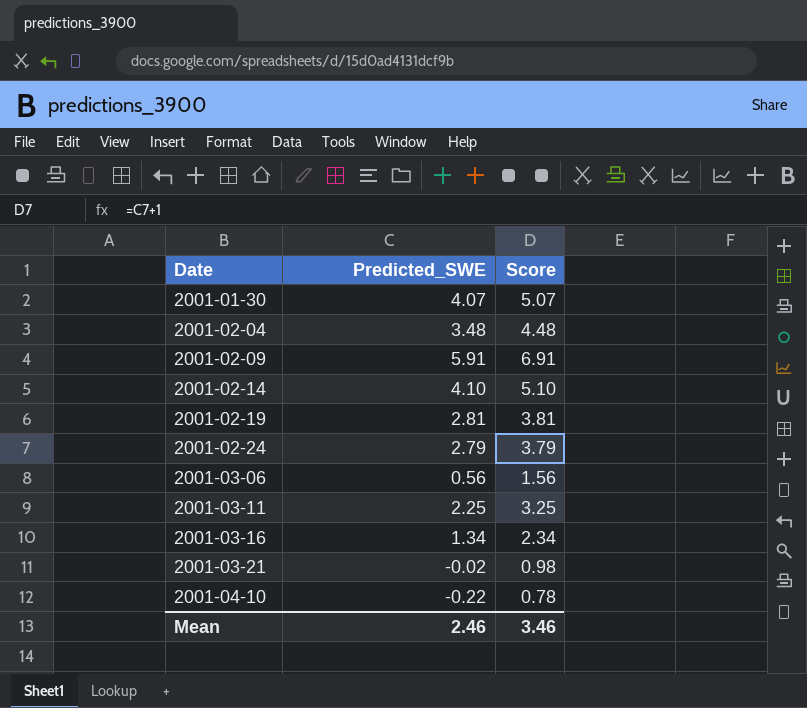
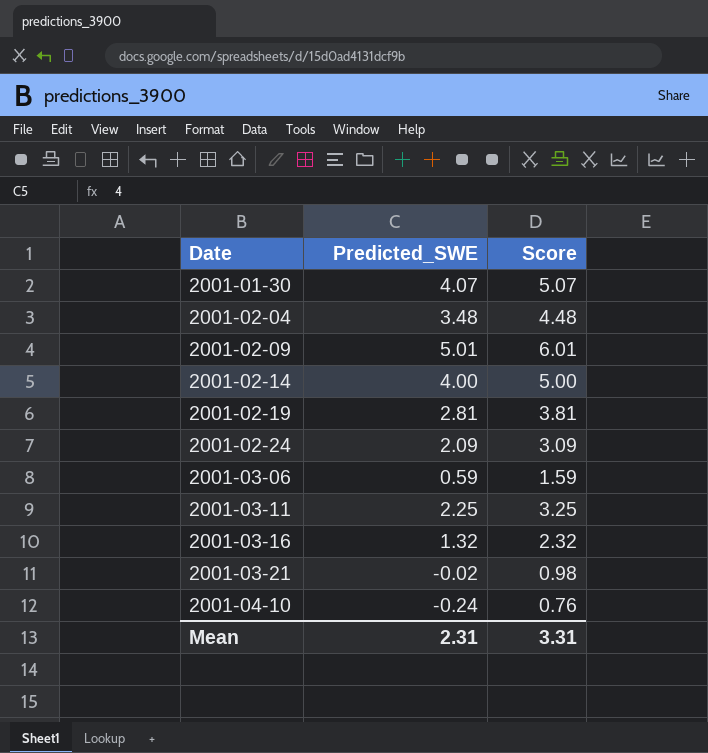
2001-02-09 | Predicted_SWE: 5.91 -> 5.01
2001-02-09 | Score: 6.91 -> 6.01
2001-02-14 | Predicted_SWE: 4.10 -> 4.00
2001-02-14 | Score: 5.10 -> 5.00
2001-02-24 | Predicted_SWE: 2.79 -> 2.09
2001-02-24 | Score: 3.79 -> 3.09
2001-03-06 | Predicted_SWE: 0.56 -> 0.59
2001-03-06 | Score: 1.56 -> 1.59
2001-03-16 | Predicted_SWE: 1.34 -> 1.32
2001-03-16 | Score: 2.34 -> 2.32
2001-04-10 | Predicted_SWE: -0.22 -> -0.24
2001-04-10 | Score: 0.78 -> 0.76
Mean | Predicted_SWE: 2.46 -> 2.31
Mean | Score: 3.46 -> 3.31

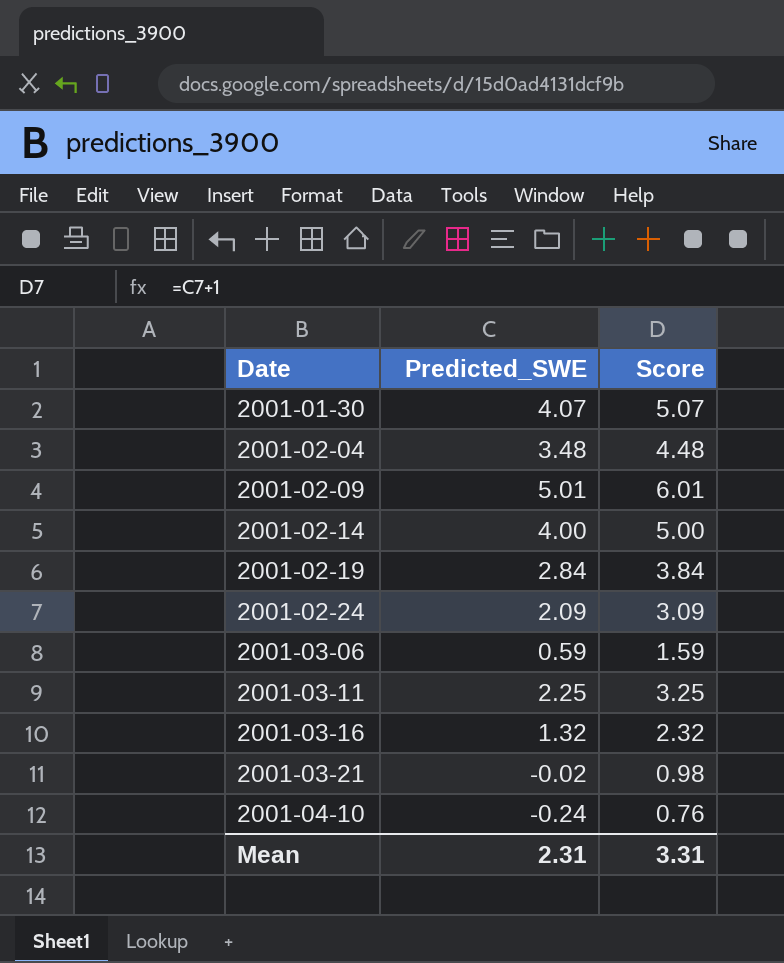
2001-02-19 | Predicted_SWE: 2.81 -> 2.84
2001-02-19 | Score: 3.81 -> 3.84

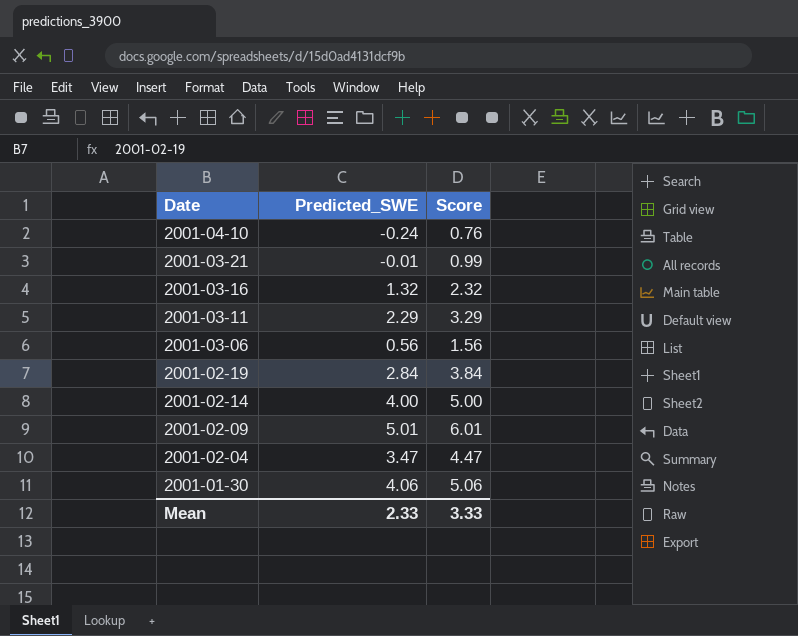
row order: Date ascending -> Date descending
row 2001-02-24: 2.09 | 3.09 -> none
2001-03-21 | Predicted_SWE: -0.02 -> -0.01
2001-03-21 | Score: 0.98 -> 0.99
2001-03-11 | Predicted_SWE: 2.25 -> 2.29
2001-03-11 | Score: 3.25 -> 3.29
2001-03-06 | Predicted_SWE: 0.59 -> 0.56
2001-03-06 | Score: 1.59 -> 1.56
2001-02-04 | Predicted_SWE: 3.48 -> 3.47
2001-02-04 | Score: 4.48 -> 4.47
2001-01-30 | Predicted_SWE: 4.07 -> 4.06
2001-01-30 | Score: 5.07 -> 5.06
Mean | Predicted_SWE: 2.31 -> 2.33
Mean | Score: 3.31 -> 3.33

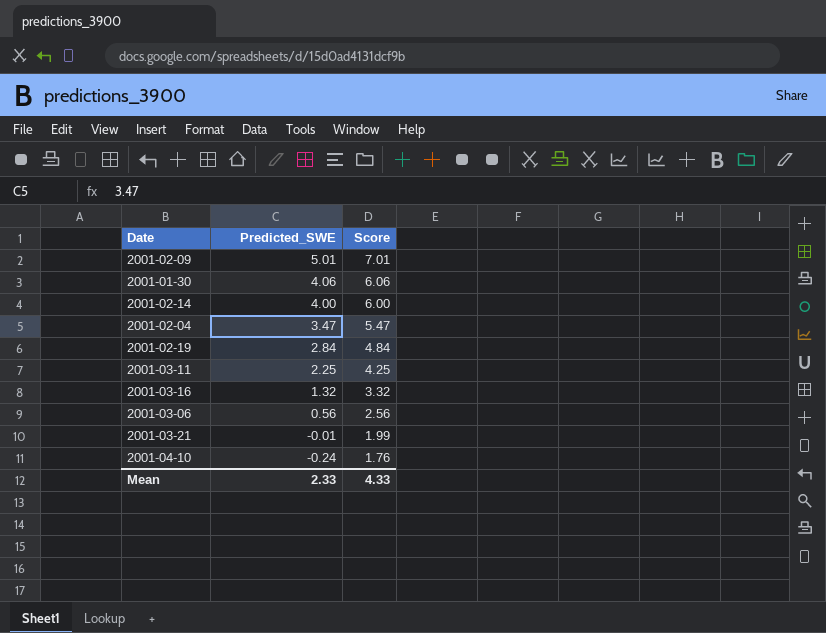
row order: Date descending -> Predicted_SWE descending
column Score | formula: [Predicted_SWE] + 1 -> [Predicted_SWE] + 2
2001-03-11 | Predicted_SWE: 2.29 -> 2.25
Mean | Score: 3.33 -> 4.33

